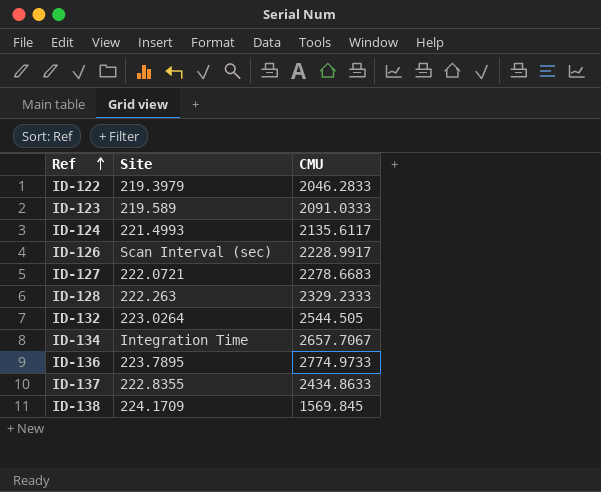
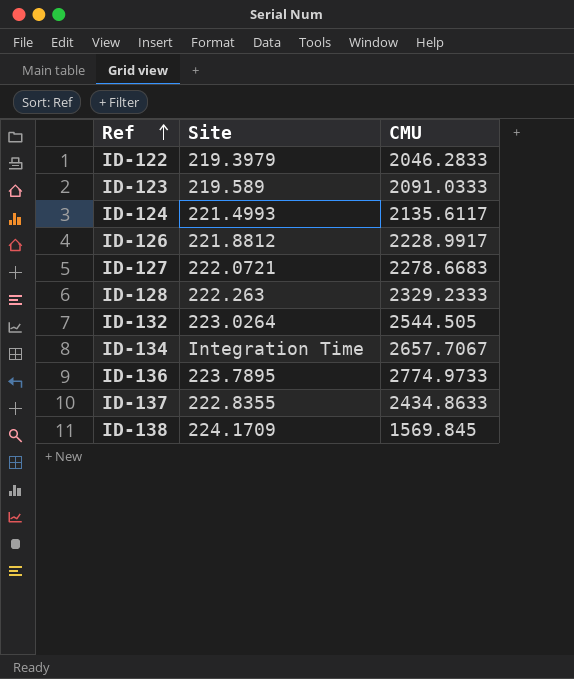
ID-126 | Site: Scan Interval (sec) -> 221.8812

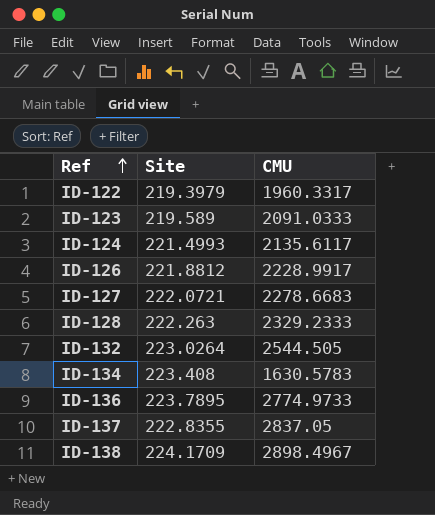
ID-122 | CMU: 2046.2833 -> 1960.3317
ID-134 | Site: Integration Time -> 223.408
ID-134 | CMU: 2657.7067 -> 1630.5783
ID-137 | CMU: 2434.8633 -> 2837.05
ID-138 | CMU: 1569.845 -> 2898.4967

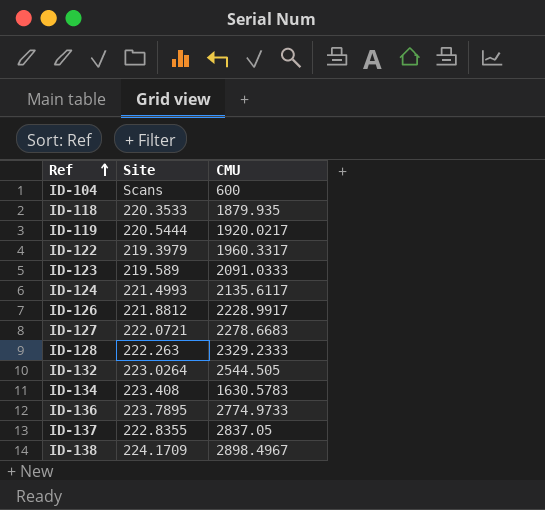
row ID-104: none -> Scans | 600
row ID-118: none -> 220.3533 | 1879.935
row ID-119: none -> 220.5444 | 1920.0217

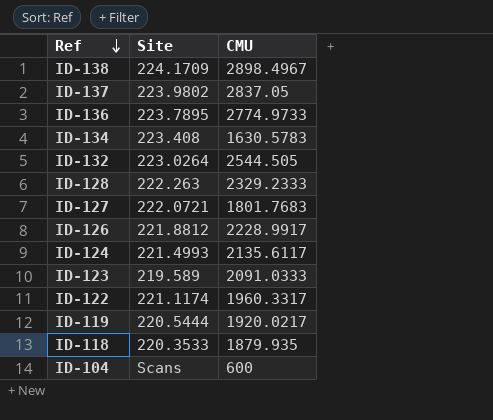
row order: Ref ascending -> Ref descending
ID-137 | Site: 222.8355 -> 223.9802
ID-127 | CMU: 2278.6683 -> 1801.7683
ID-122 | Site: 219.3979 -> 221.1174

